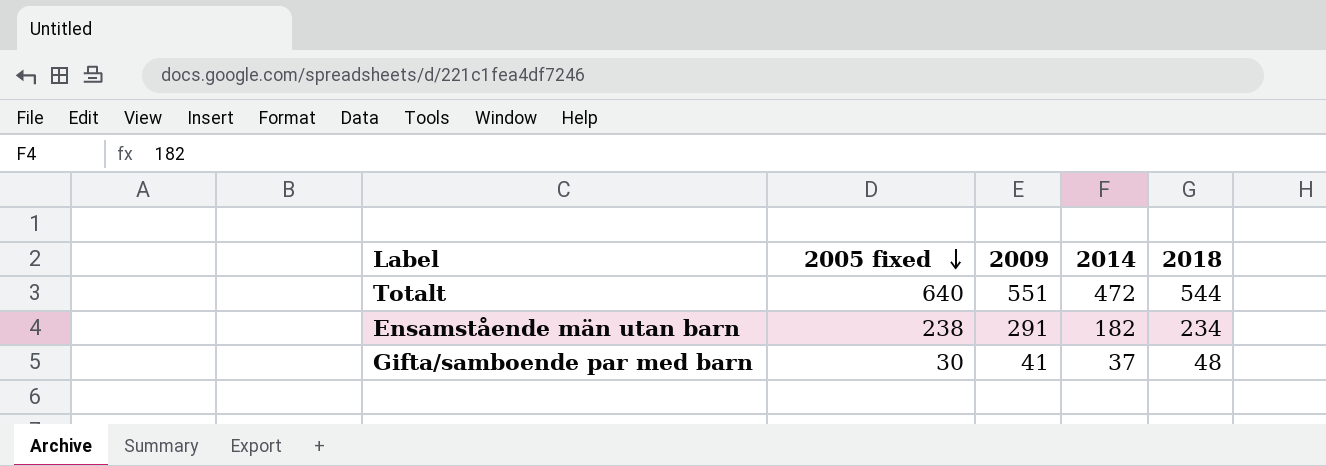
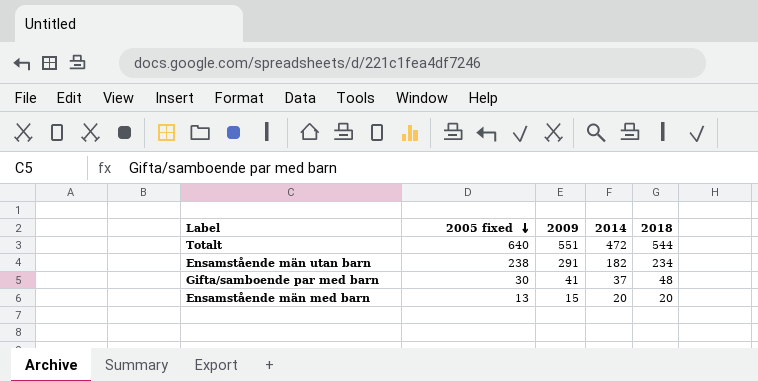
row Ensamstående män med barn: none -> 13 | 15 | 20 | 20

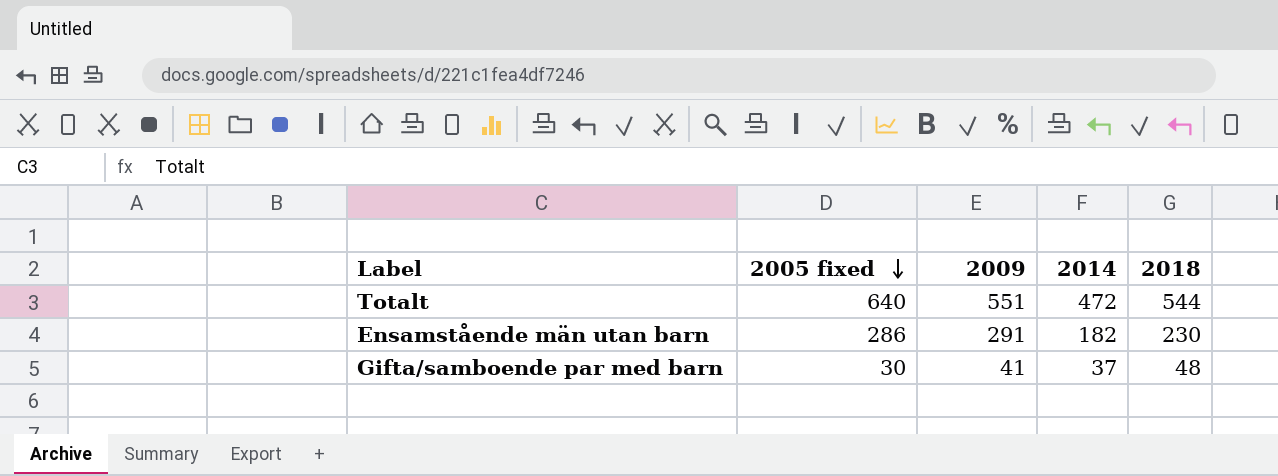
row Ensamstående män med barn: 13 | 15 | 20 | 20 -> none
Ensamstående män utan barn | 2005 fixed: 238 -> 286
Ensamstående män utan barn | 2018: 234 -> 230

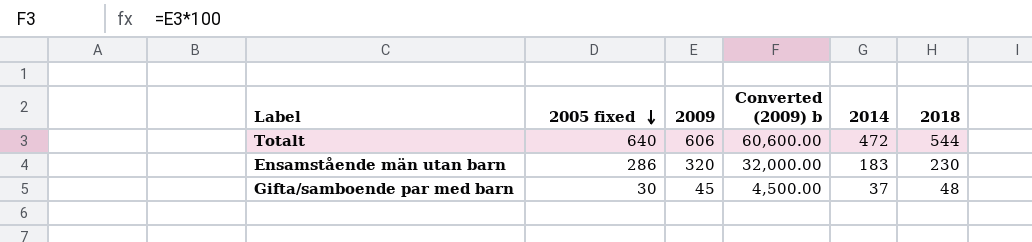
column Converted (2009) b | formula: none -> [2009] * 100
Totalt | 2009: 551 -> 606
Ensamstående män utan barn | 2009: 291 -> 320
Ensamstående män utan barn | 2014: 182 -> 183
Gifta/samboende par med barn | 2009: 41 -> 45

